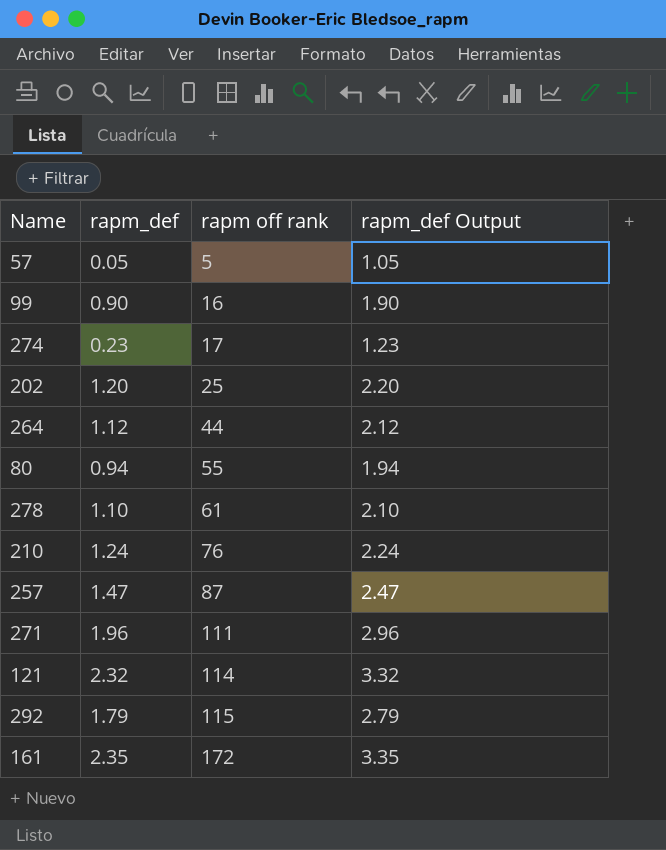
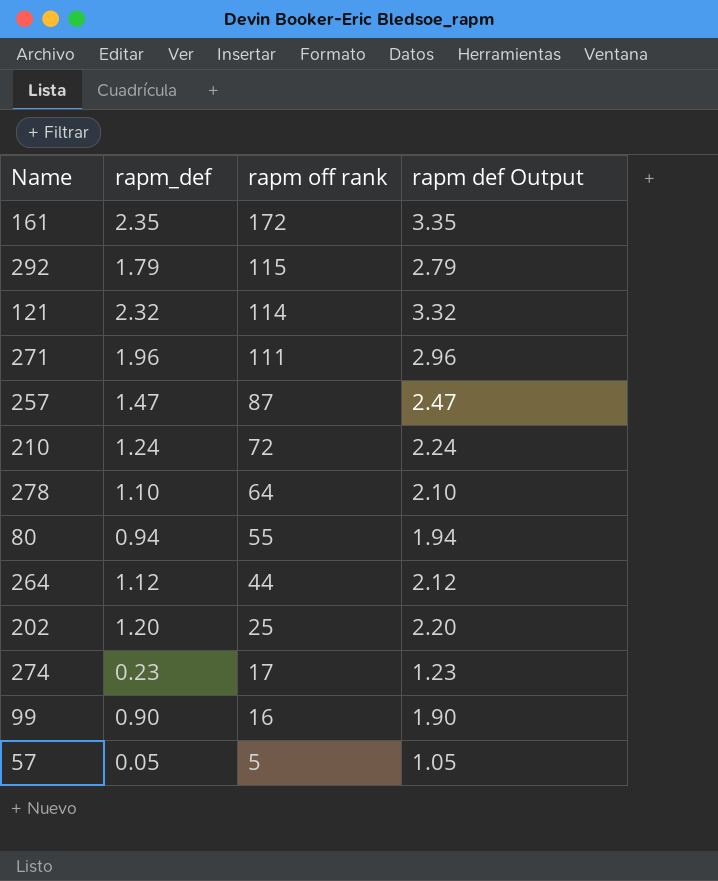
row order: rapm off rank ascending -> rapm off rank descending
column name: rapm_def Output -> rapm def Output
210 | rapm off rank: 76 -> 72
278 | rapm off rank: 61 -> 64

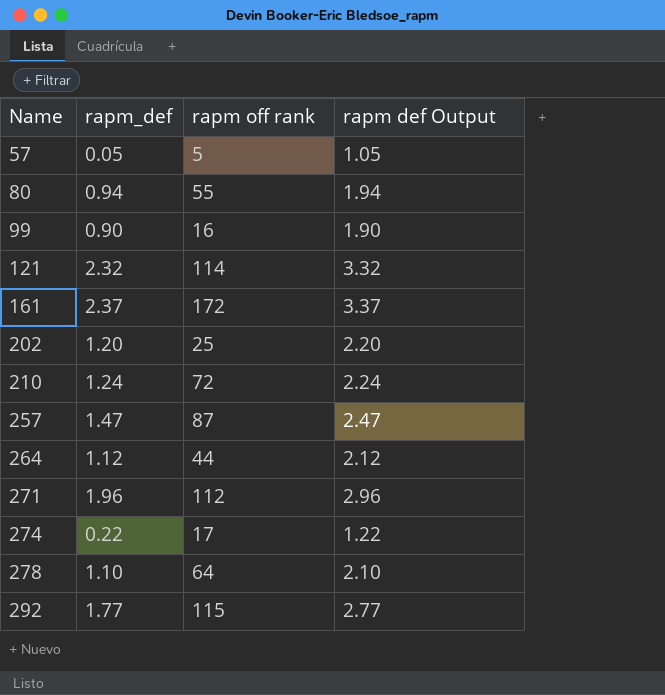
row order: rapm off rank descending -> Name ascending
161 | rapm_def: 2.35 -> 2.37
161 | rapm def Output: 3.35 -> 3.37
271 | rapm off rank: 111 -> 112
274 | rapm_def: 0.23 -> 0.22
274 | rapm def Output: 1.23 -> 1.22
292 | rapm_def: 1.79 -> 1.77
292 | rapm def Output: 2.79 -> 2.77

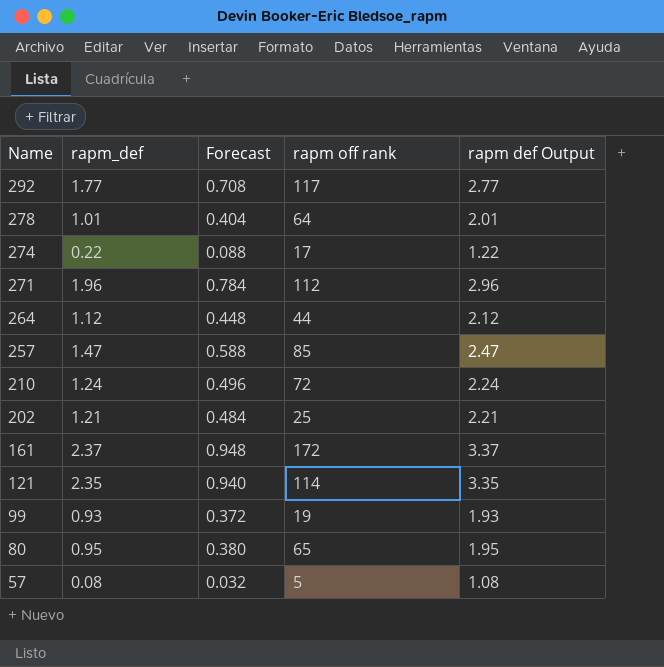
row order: Name ascending -> Name descending
column Forecast | formula: none -> [rapm_def] * 0.4
292 | rapm off rank: 115 -> 117
278 | rapm_def: 1.10 -> 1.01
278 | rapm def Output: 2.10 -> 2.01
257 | rapm off rank: 87 -> 85
202 | rapm_def: 1.20 -> 1.21
202 | rapm def Output: 2.20 -> 2.21
121 | rapm_def: 2.32 -> 2.35
121 | rapm def Output: 3.32 -> 3.35
99 | rapm_def: 0.90 -> 0.93
99 | rapm off rank: 16 -> 19
99 | rapm def Output: 1.90 -> 1.93
80 | rapm_def: 0.94 -> 0.95
80 | rapm off rank: 55 -> 65
80 | rapm def Output: 1.94 -> 1.95
57 | rapm_def: 0.05 -> 0.08
57 | rapm def Output: 1.05 -> 1.08

